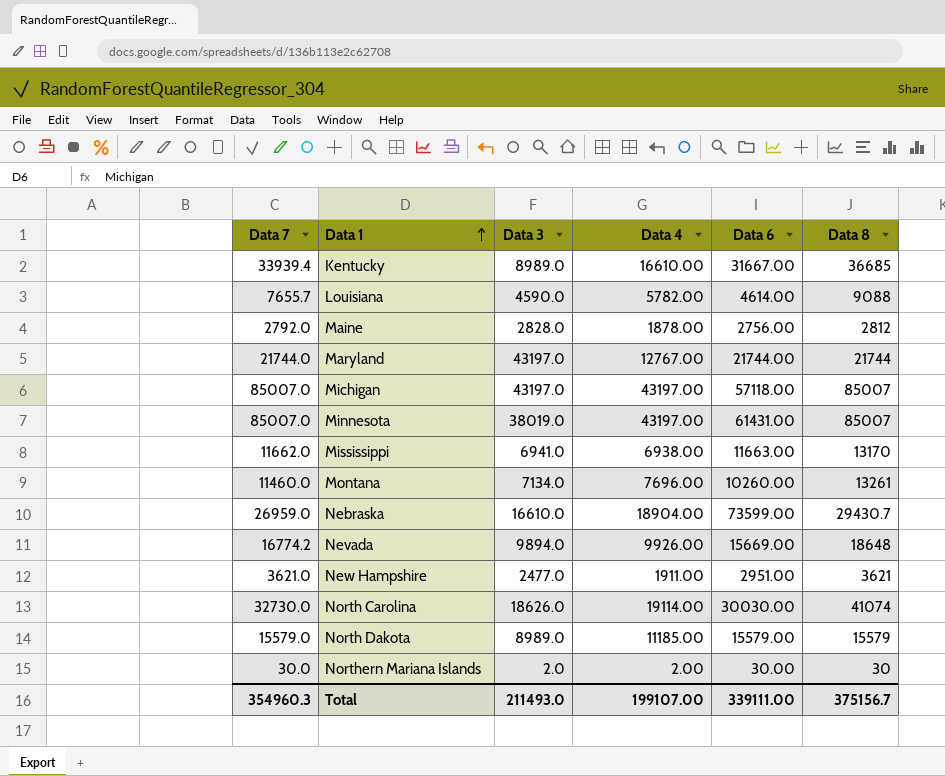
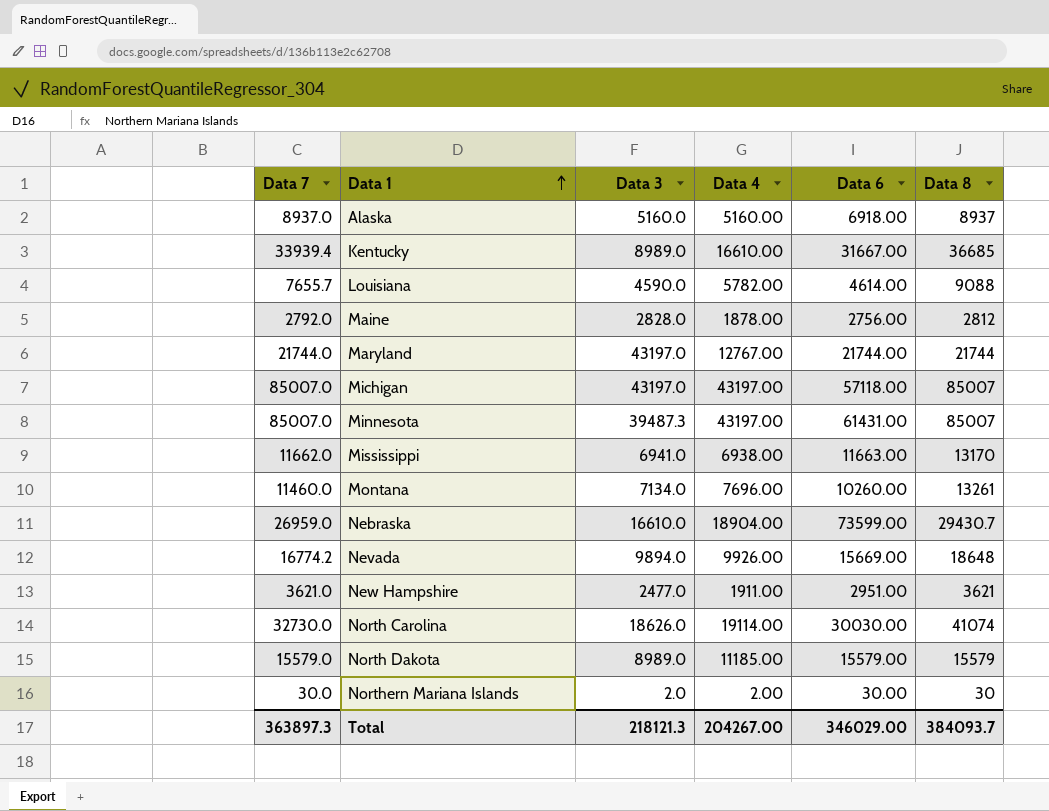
row Alaska: none -> 8937.0 | 5160.0 | 5160.00 | 6918.00 | 8937
Minnesota | Data 3: 38019.0 -> 39487.3
Total | Data 7: 354960.3 -> 363897.3
Total | Data 3: 211493.0 -> 218121.3
Total | Data 4: 199107.00 -> 204267.00
Total | Data 6: 339111.00 -> 346029.00
Total | Data 8: 375156.7 -> 384093.7

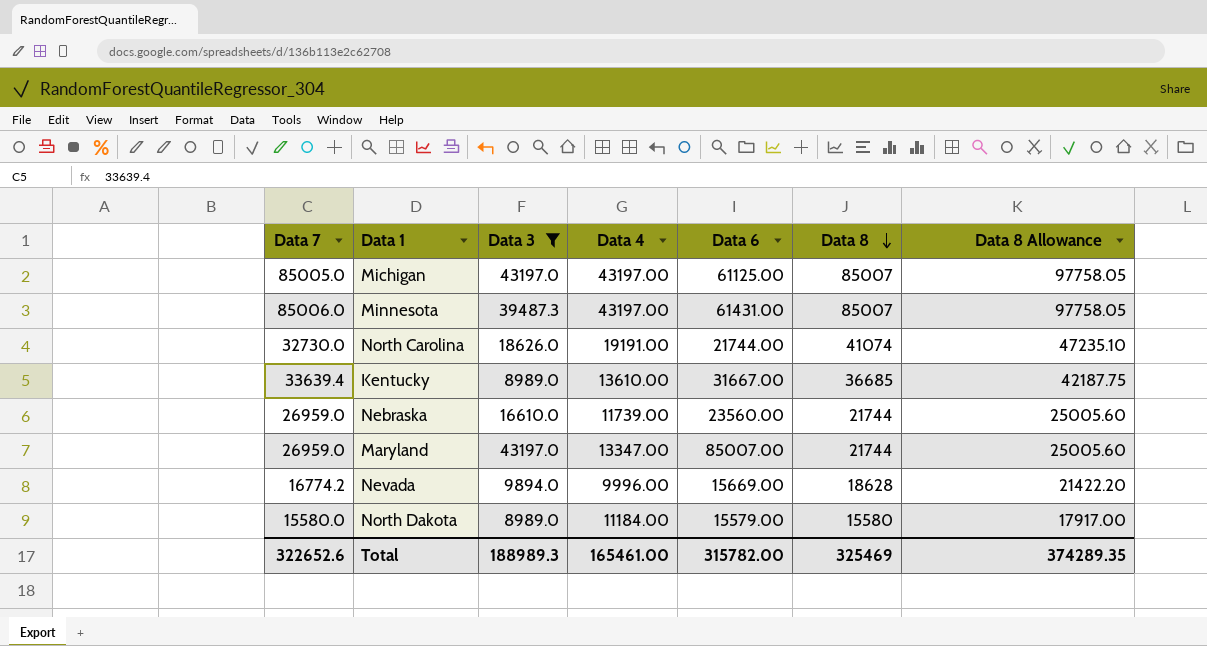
filter: none -> Data 3 >= 8989.0
row order: Data 1 ascending -> Data 8 descending
column Data 8 Allowance | formula: none -> [Data 8] * 1.15
Michigan | Data 7: 85007.0 -> 85005.0
Michigan | Data 6: 57118.00 -> 61125.00
Minnesota | Data 7: 85007.0 -> 85006.0
North Carolina | Data 4: 19114.00 -> 19191.00
North Carolina | Data 6: 30030.00 -> 21744.00
Kentucky | Data 7: 33939.4 -> 33639.4
Kentucky | Data 4: 16610.00 -> 13610.00
Nebraska | Data 4: 18904.00 -> 11739.00
Nebraska | Data 6: 73599.00 -> 23560.00
Nebraska | Data 8: 29430.7 -> 21744
Maryland | Data 7: 21744.0 -> 26959.0
Maryland | Data 4: 12767.00 -> 13347.00
Maryland | Data 6: 21744.00 -> 85007.00
Nevada | Data 4: 9926.00 -> 9996.00
Nevada | Data 8: 18648 -> 18628
North Dakota | Data 7: 15579.0 -> 15580.0
North Dakota | Data 4: 11185.00 -> 11184.00
North Dakota | Data 8: 15579 -> 15580
Total | Data 7: 363897.3 -> 322652.6
Total | Data 3: 218121.3 -> 188989.3
Total | Data 4: 204267.00 -> 165461.00
Total | Data 6: 346029.00 -> 315782.00
Total | Data 8: 384093.7 -> 325469

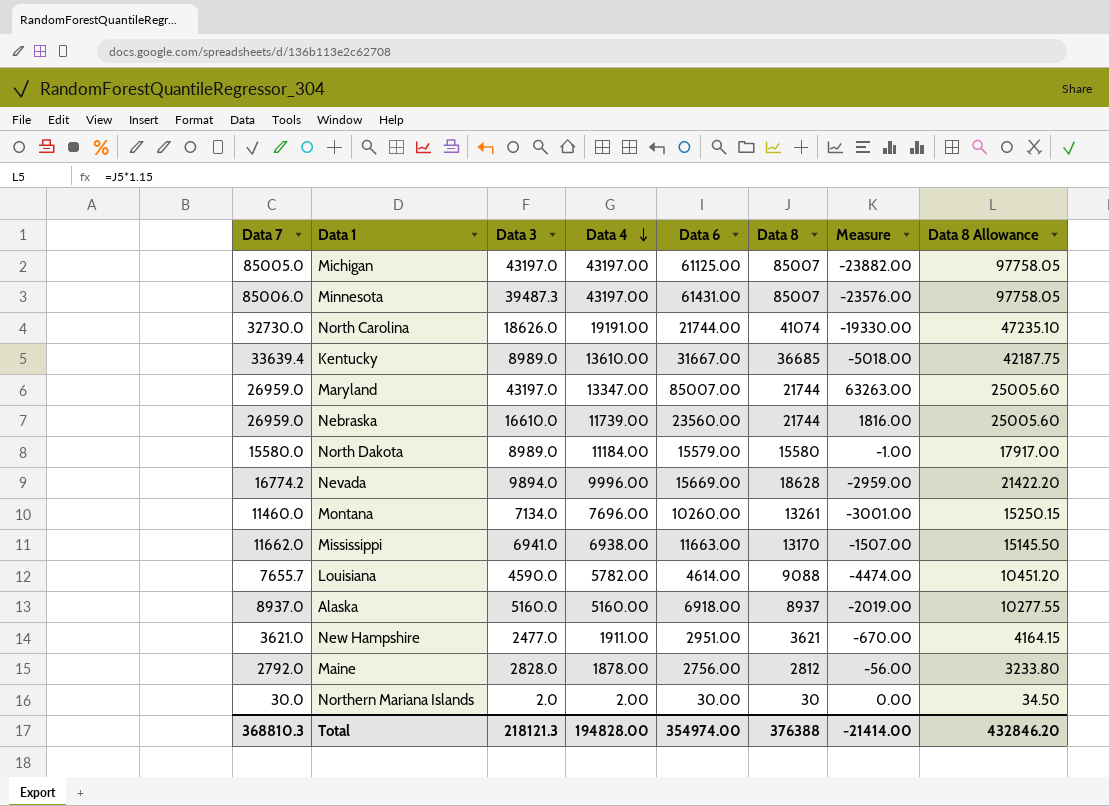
filter: Data 3 >= 8989.0 -> none
row order: Data 8 descending -> Data 4 descending
column Measure | formula: none -> [Data 6] - [Data 8]
Total | Data 7: 322652.6 -> 368810.3
Total | Data 3: 188989.3 -> 218121.3
Total | Data 4: 165461.00 -> 194828.00
Total | Data 6: 315782.00 -> 354974.00
Total | Data 8: 325469 -> 376388
Total | Data 8 Allowance: 374289.35 -> 432846.20

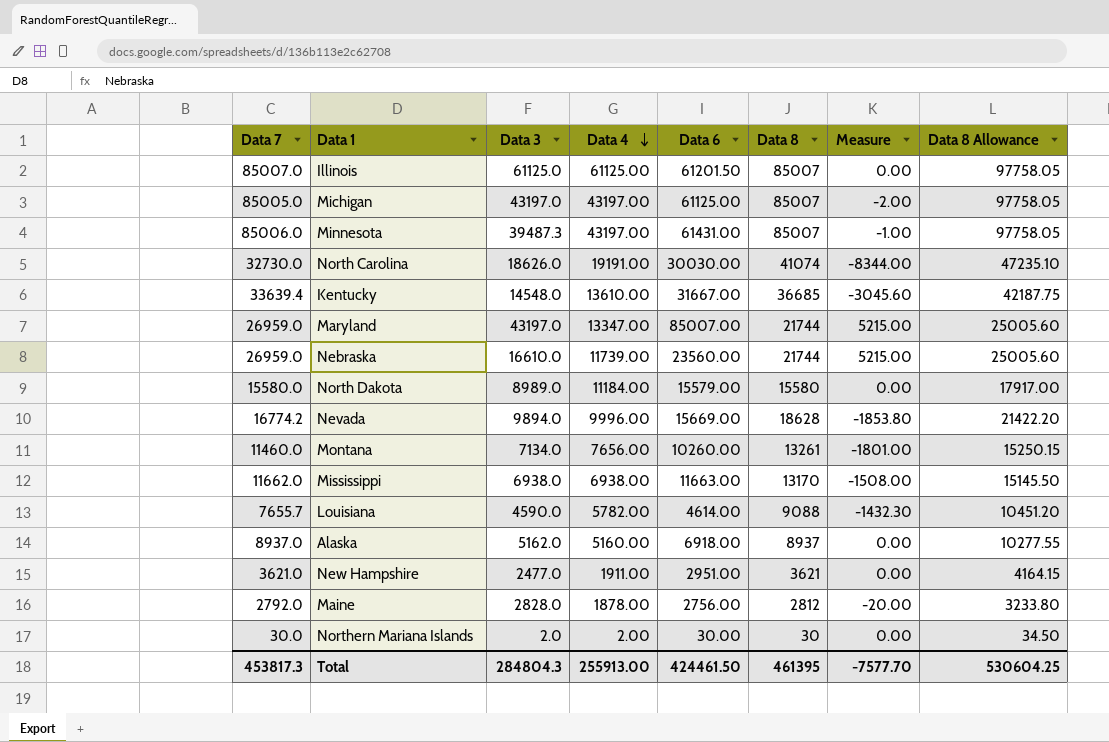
column Measure | formula: [Data 6] - [Data 8] -> [Data 7] - [Data 8]
row Illinois: none -> 85007.0 | 61125.0 | 61125.00 | 61201.50 | 85007 | 0.00 | 97758.05
North Carolina | Data 6: 21744.00 -> 30030.00
Kentucky | Data 3: 8989.0 -> 14548.0
Montana | Data 4: 7696.00 -> 7656.00
Mississippi | Data 3: 6941.0 -> 6938.0
Alaska | Data 3: 5160.0 -> 5162.0
Total | Data 7: 368810.3 -> 453817.3
Total | Data 3: 218121.3 -> 284804.3
Total | Data 4: 194828.00 -> 255913.00
Total | Data 6: 354974.00 -> 424461.50
Total | Data 8: 376388 -> 461395
Total | Measure: -21414.00 -> -7577.70
Total | Data 8 Allowance: 432846.20 -> 530604.25

